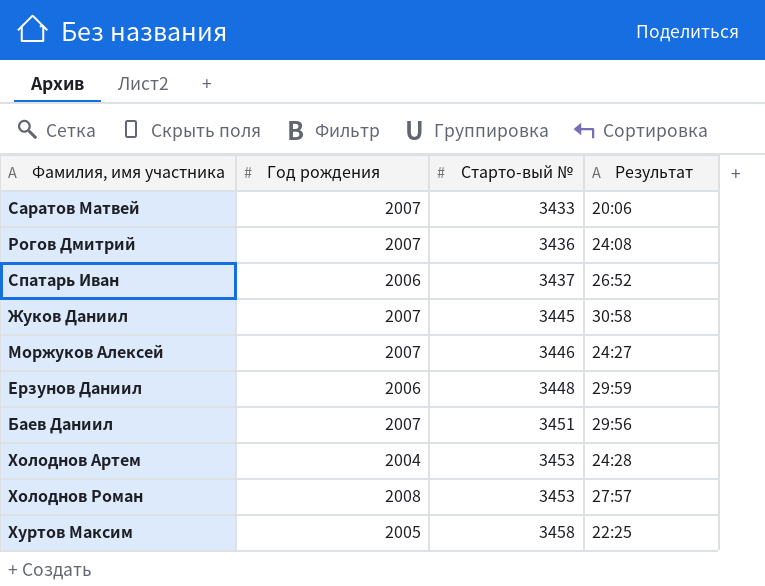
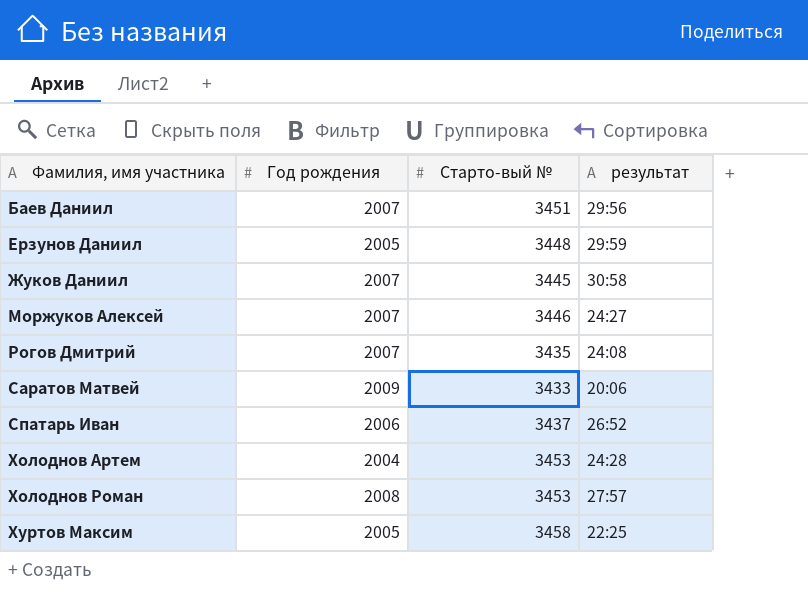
row order: Старто-вый № ascending -> Фамилия, имя участника ascending
column name: Результат -> результат
Ерзунов Даниил | Год рождения: 2006 -> 2005
Рогов Дмитрий | Старто-вый №: 3436 -> 3435
Саратов Матвей | Год рождения: 2007 -> 2009

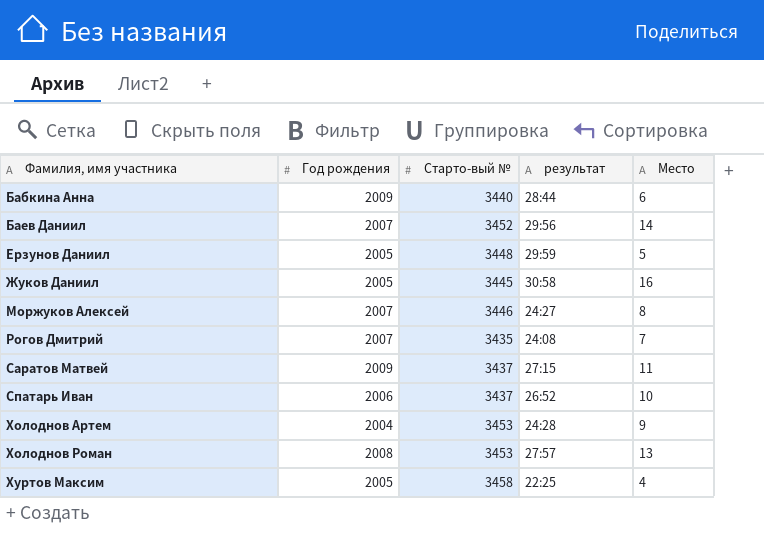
column Место | position: none -> 5
row Бабкина Анна: none -> 2009 | 3440 | 28:44 | 6
Баев Даниил | Старто-вый №: 3451 -> 3452
Жуков Даниил | Год рождения: 2007 -> 2005
Саратов Матвей | Старто-вый №: 3433 -> 3437
Саратов Матвей | результат: 20:06 -> 27:15

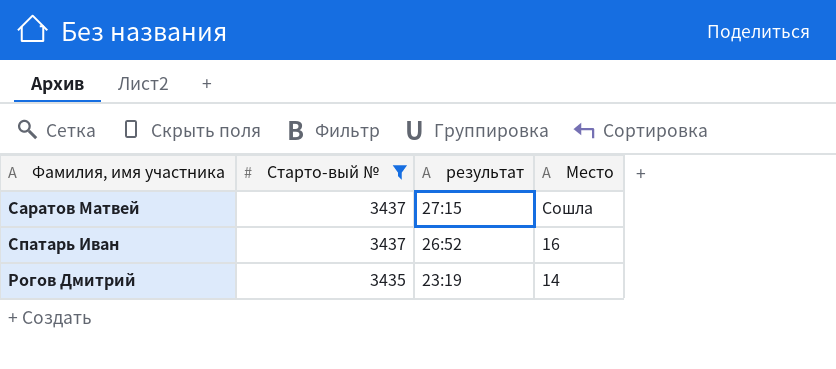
filter: none -> Старто-вый № <= 3437
row order: Фамилия, имя участника ascending -> Старто-вый № descending
column Год рождения | position: 2 -> none
Саратов Матвей | Место: 11 -> Сошла
Спатарь Иван | Место: 10 -> 16
Рогов Дмитрий | результат: 24:08 -> 23:19
Рогов Дмитрий | Место: 7 -> 14

